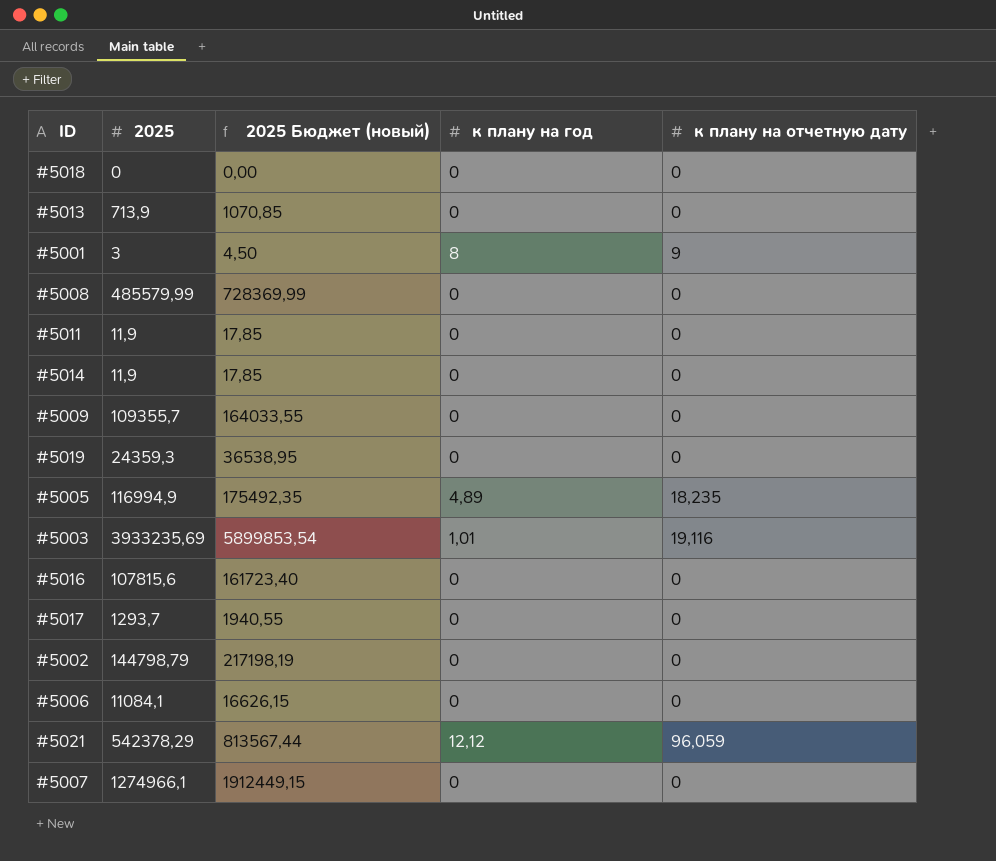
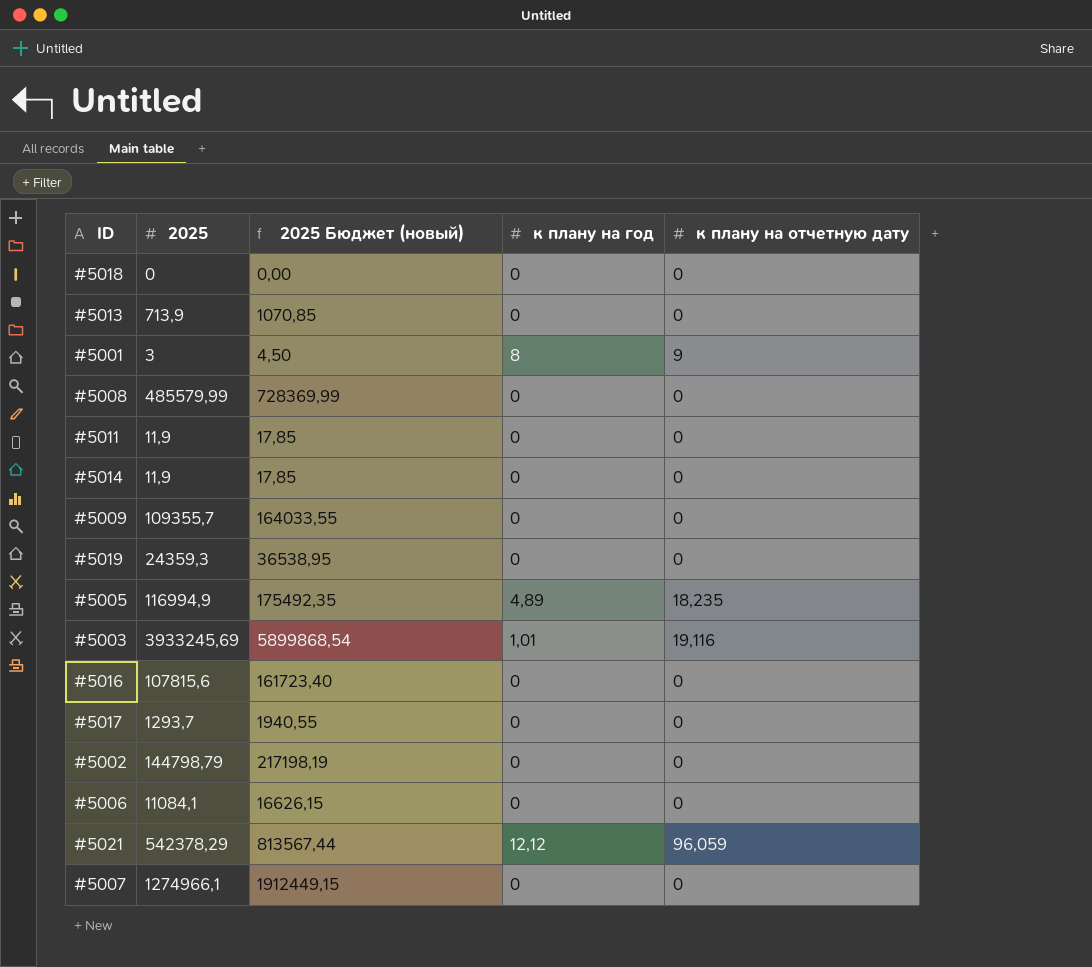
#5003 | 2025: 3933235,69 -> 3933245,69
#5003 | 2025 Бюджет (новый): 5899853,54 -> 5899868,54

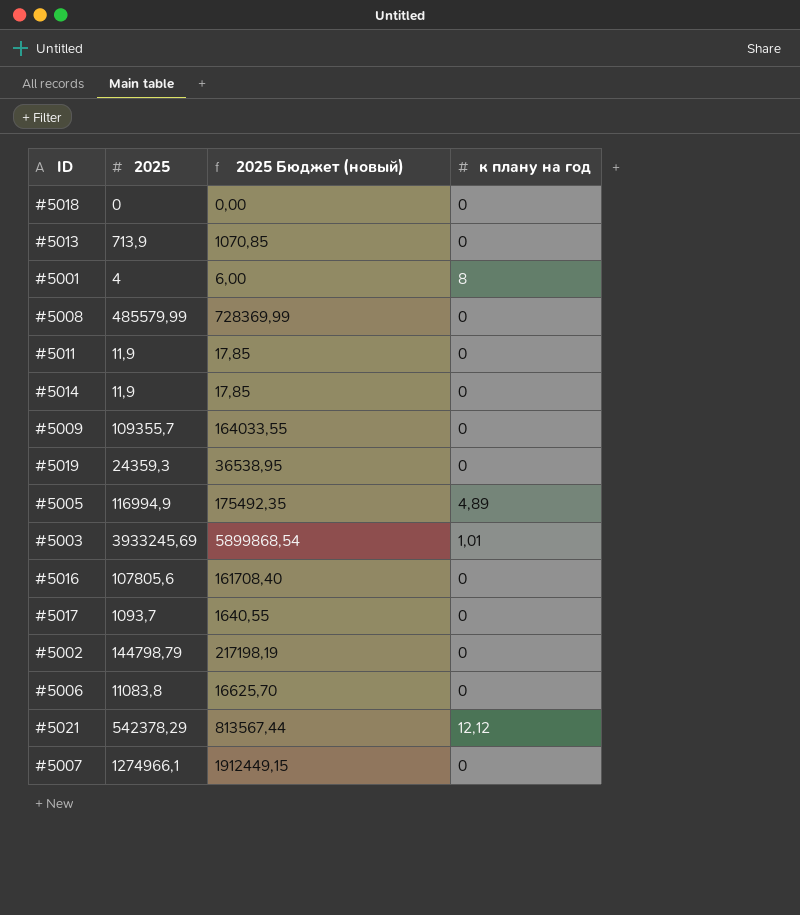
column к плану на отчетную дату | position: 5 -> none
#5001 | 2025: 3 -> 4
#5001 | 2025 Бюджет (новый): 4,50 -> 6,00
#5016 | 2025: 107815,6 -> 107805,6
#5016 | 2025 Бюджет (новый): 161723,40 -> 161708,40
#5017 | 2025: 1293,7 -> 1093,7
#5017 | 2025 Бюджет (новый): 1940,55 -> 1640,55
#5006 | 2025: 11084,1 -> 11083,8
#5006 | 2025 Бюджет (новый): 16626,15 -> 16625,70

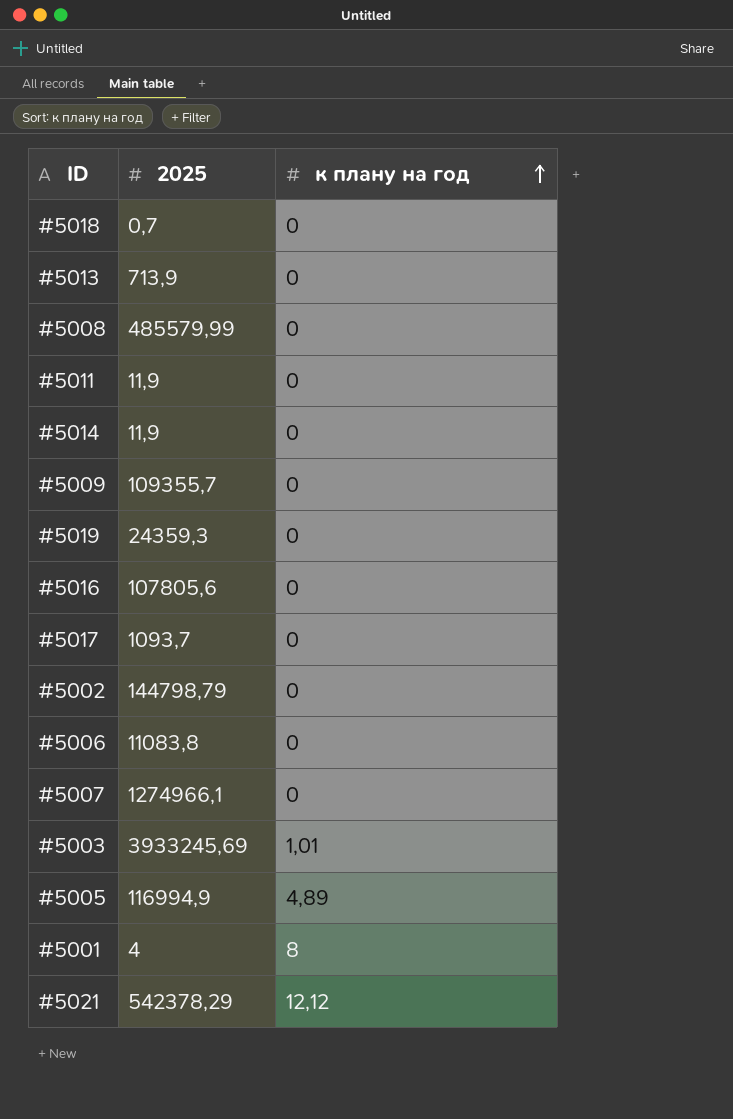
row order: none -> к плану на год ascending
column 2025 Бюджет (новый) | formula: [2025] * 1,5 -> none
#5018 | 2025: 0 -> 0,7

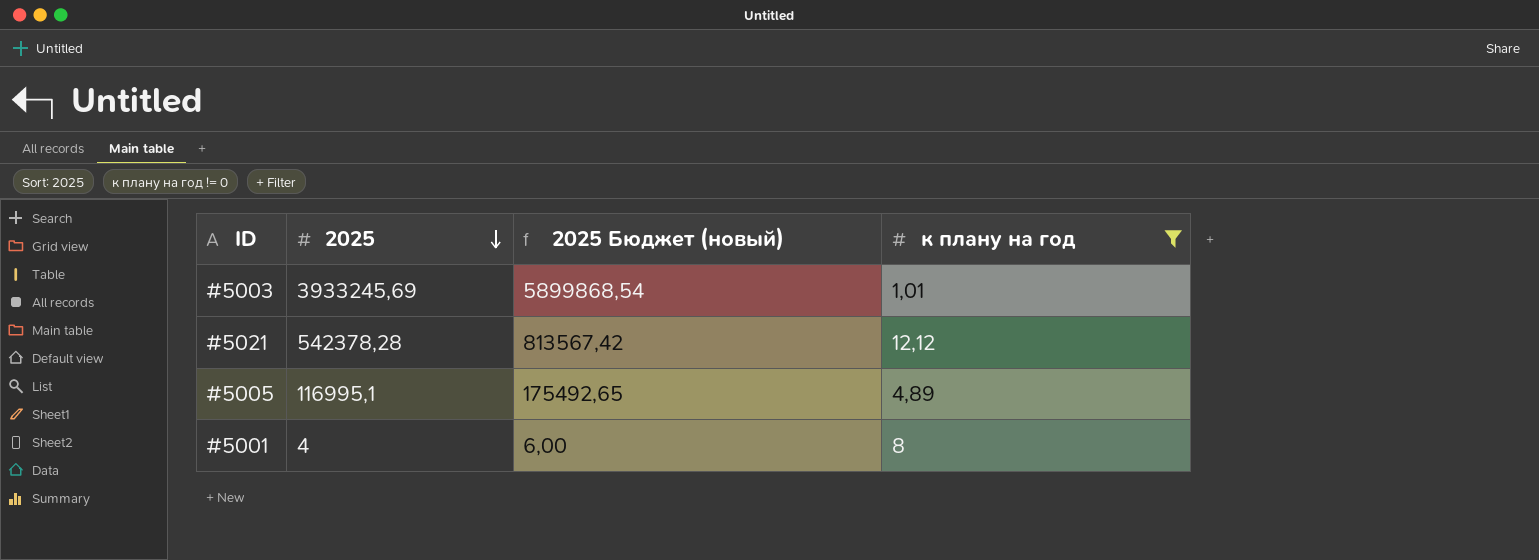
filter: none -> к плану на год != 0
row order: к плану на год ascending -> 2025 descending
column 2025 Бюджет (новый) | formula: none -> [2025] * 1,5
#5021 | 2025: 542378,29 -> 542378,28
#5005 | 2025: 116994,9 -> 116995,1

